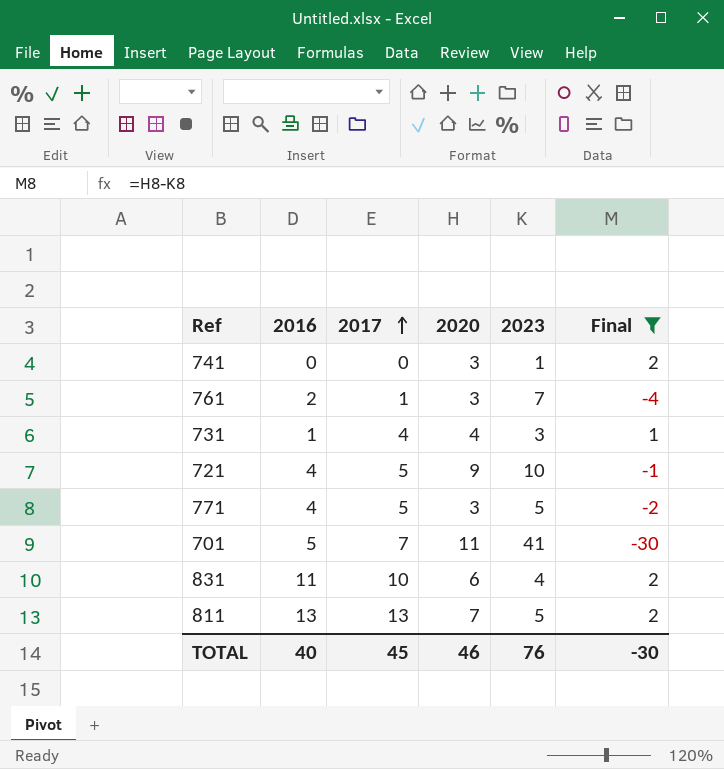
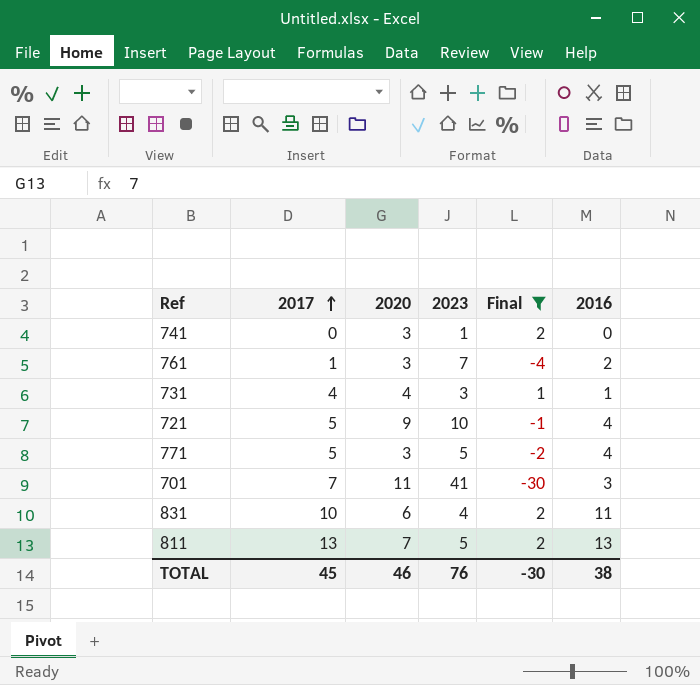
column 2016 | position: 2 -> 6
701 | 2016: 5 -> 3
TOTAL | 2016: 40 -> 38

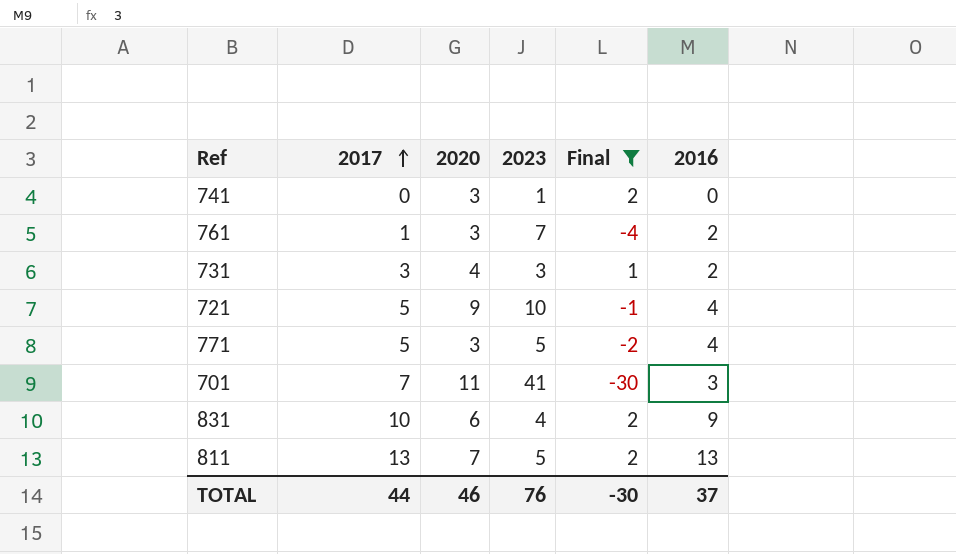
731 | 2017: 4 -> 3
731 | 2016: 1 -> 2
831 | 2016: 11 -> 9
TOTAL | 2017: 45 -> 44
TOTAL | 2016: 38 -> 37

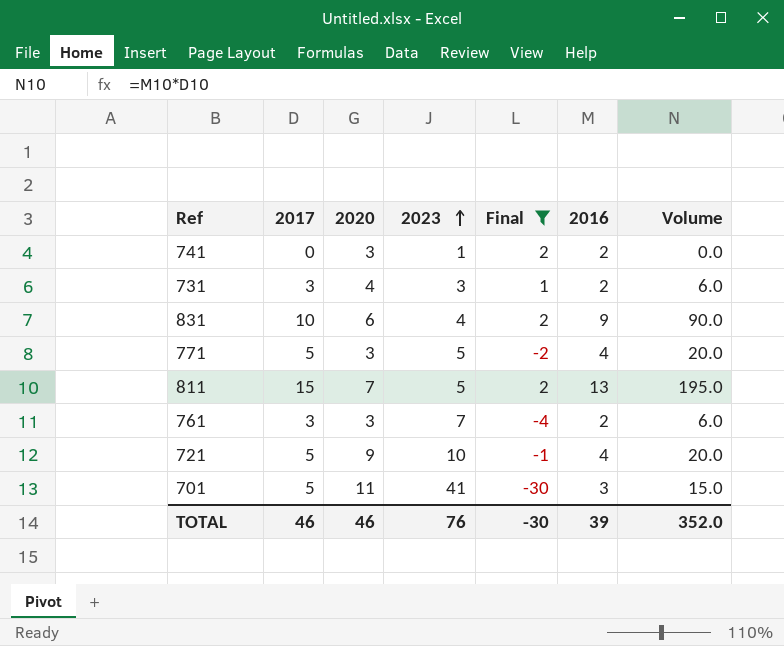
row order: 2017 ascending -> 2023 ascending
column Volume | formula: none -> [2017] * [2016]
741 | 2016: 0 -> 2
811 | 2017: 13 -> 15
761 | 2017: 1 -> 3
701 | 2017: 7 -> 5
TOTAL | 2017: 44 -> 46
TOTAL | 2016: 37 -> 39

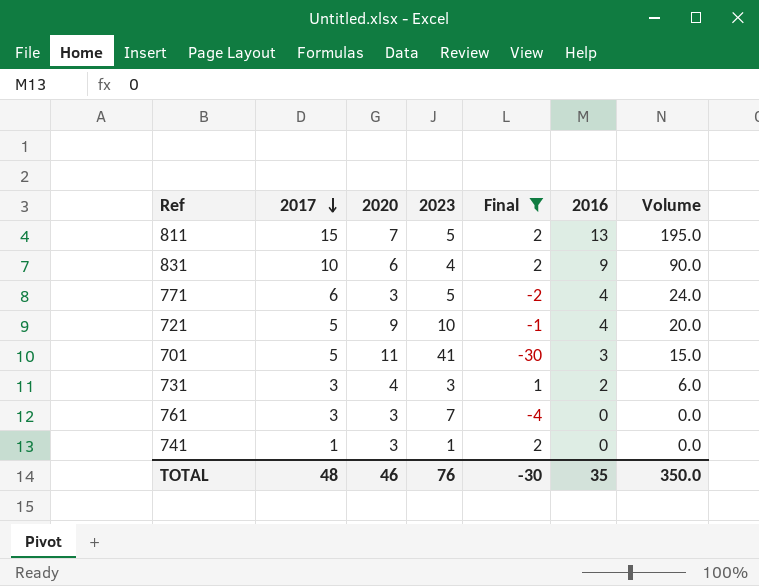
row order: 2023 ascending -> 2017 descending
771 | 2017: 5 -> 6
771 | Volume: 20.0 -> 24.0
761 | 2016: 2 -> 0
761 | Volume: 6.0 -> 0.0
741 | 2017: 0 -> 1
741 | 2016: 2 -> 0
TOTAL | 2017: 46 -> 48
TOTAL | 2016: 39 -> 35
TOTAL | Volume: 352.0 -> 350.0

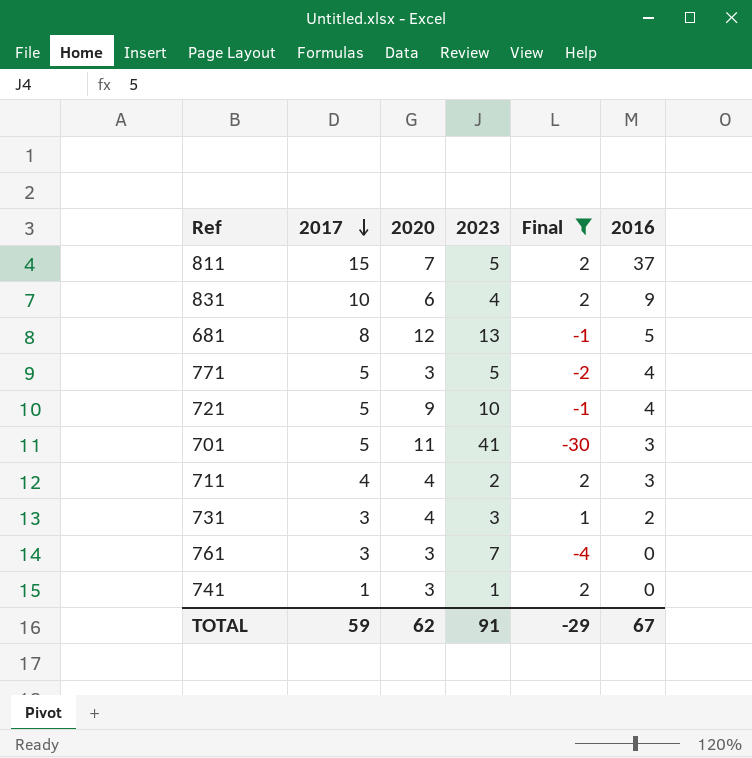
column Volume | formula: [2017] * [2016] -> none
811 | 2016: 13 -> 37
row 681: none -> 8 | 12 | 13 | -1 | 5
771 | 2017: 6 -> 5
row 711: none -> 4 | 4 | 2 | 2 | 3
TOTAL | 2017: 48 -> 59
TOTAL | 2020: 46 -> 62
TOTAL | 2023: 76 -> 91
TOTAL | Final: -30 -> -29
TOTAL | 2016: 35 -> 67

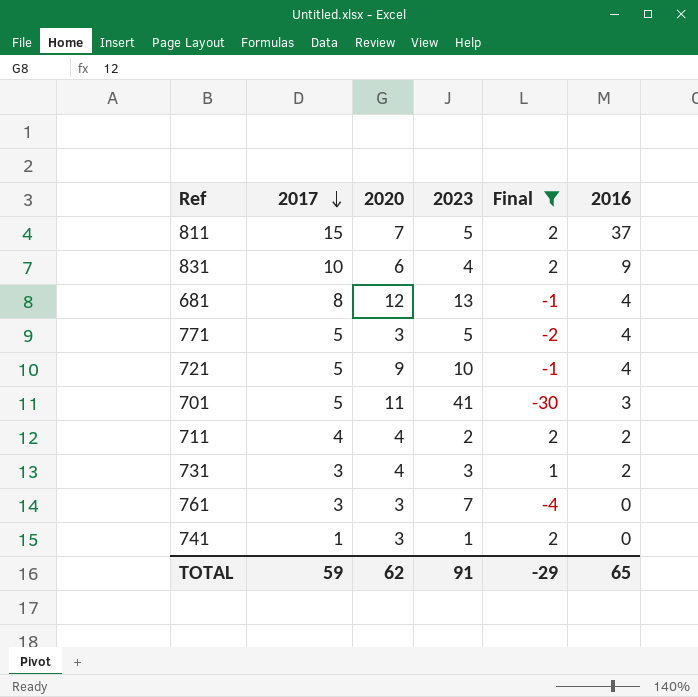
681 | 2016: 5 -> 4
711 | 2016: 3 -> 2
TOTAL | 2016: 67 -> 65

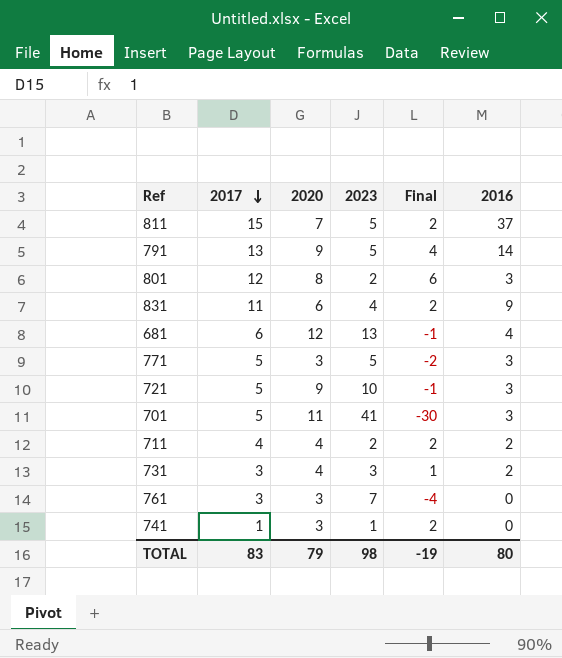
filter: Final <= 2 -> none
831 | 2017: 10 -> 11
681 | 2017: 8 -> 6
771 | 2016: 4 -> 3
721 | 2016: 4 -> 3
TOTAL | 2017: 59 -> 83
TOTAL | 2020: 62 -> 79
TOTAL | 2023: 91 -> 98
TOTAL | Final: -29 -> -19
TOTAL | 2016: 65 -> 80

